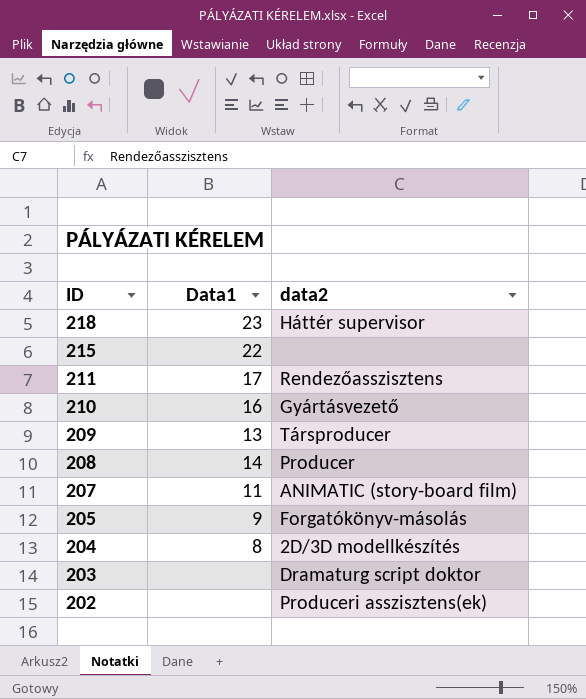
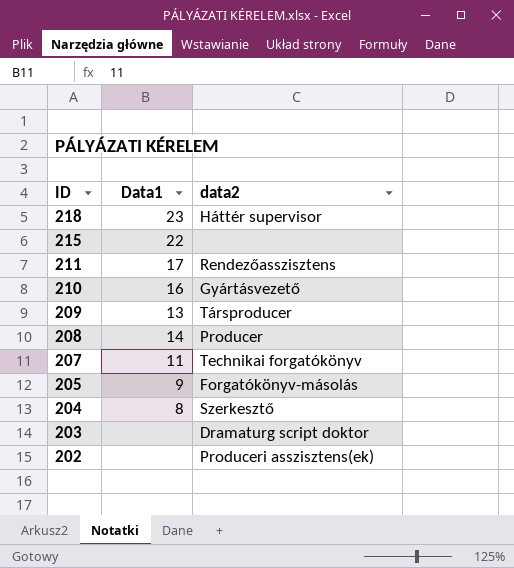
207 | data2: ANIMATIC (story-board film) -> Technikai forgatókönyv
204 | data2: 2D/3D modellkészítés -> Szerkesztő

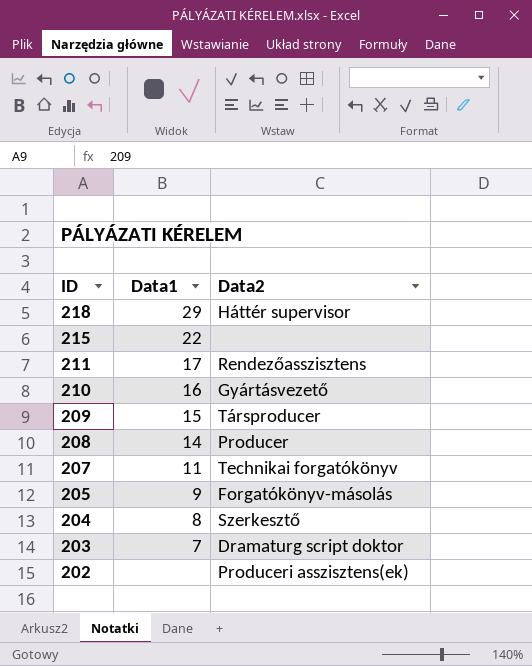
column name: data2 -> Data2
218 | Data1: 23 -> 29
209 | Data1: 13 -> 15
203 | Data1: none -> 7

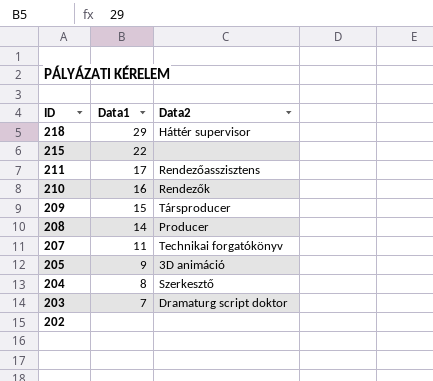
210 | Data2: Gyártásvezető -> Rendezők
205 | Data2: Forgatókönyv-másolás -> 3D animáció
202 | Data2: Produceri asszisztens(ek) -> none

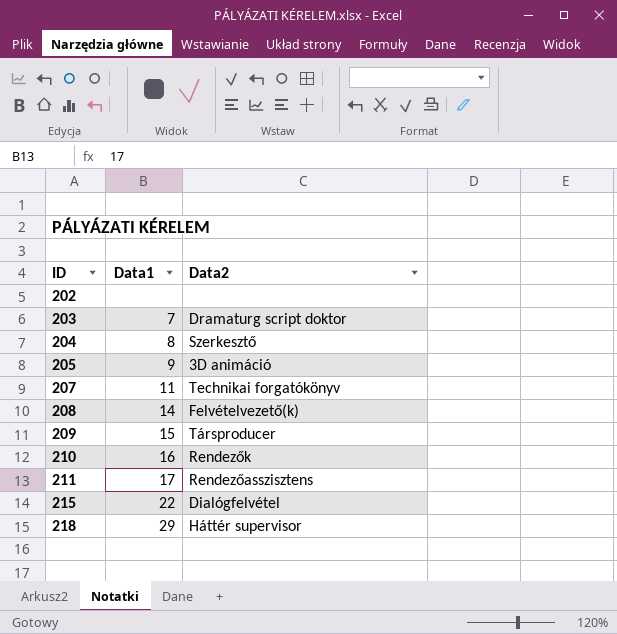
row order: ID descending -> ID ascending
208 | Data2: Producer -> Felvételvezető(k)
215 | Data2: none -> Dialógfelvétel

